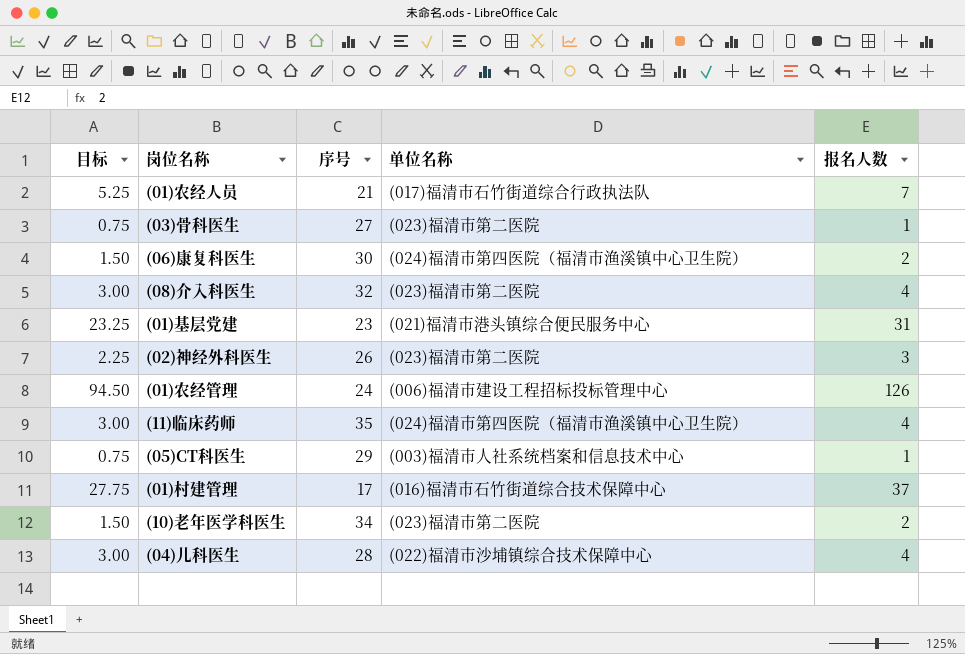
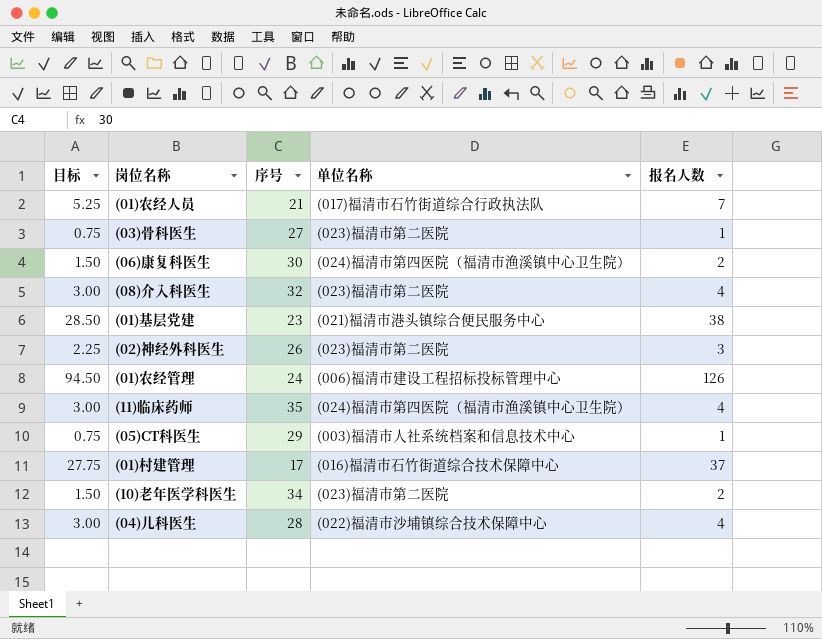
(01)基层党建 | 目标: 23.25 -> 28.50
(01)基层党建 | 报名人数: 31 -> 38

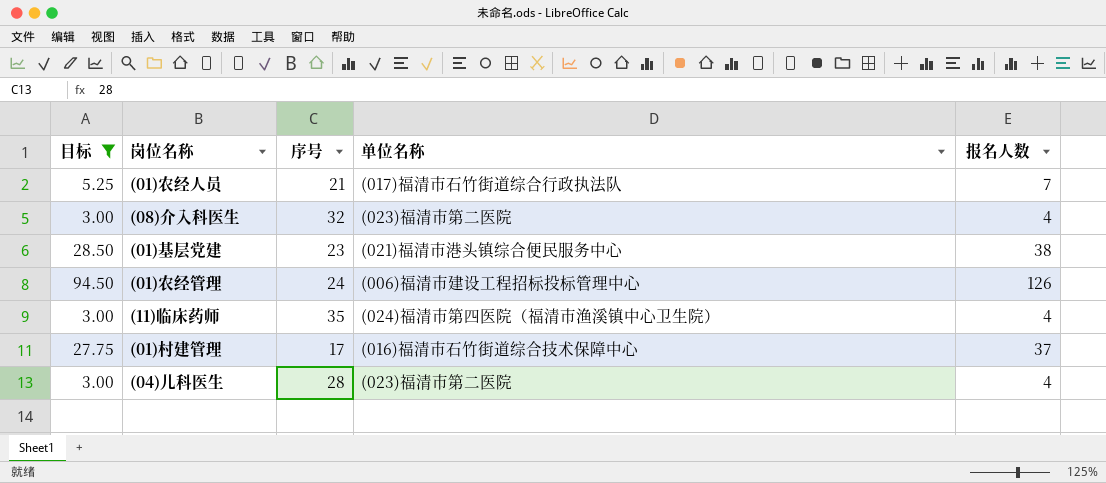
filter: none -> 目标 >= 3.00
(04)儿科医生 | 单位名称: (022)福清市沙埔镇综合技术保障中心 -> (023)福清市第二医院

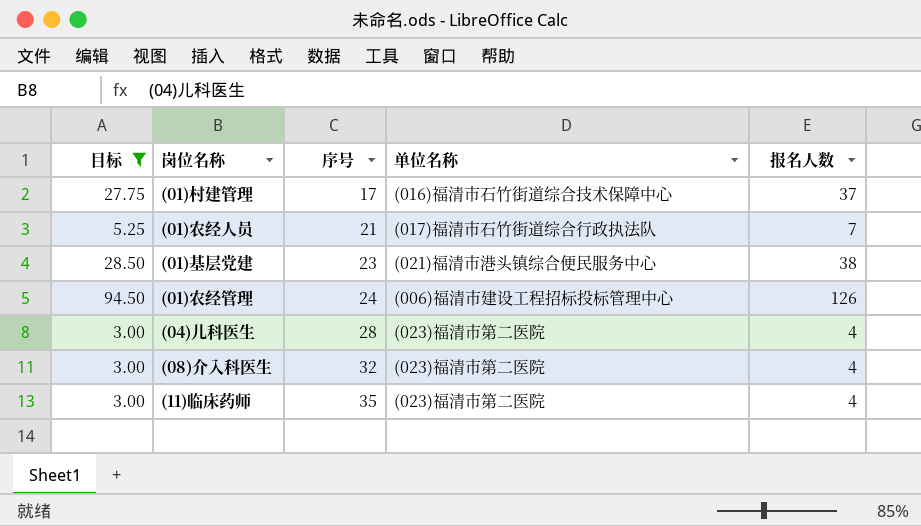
row order: none -> 序号 ascending
(11)临床药师 | 单位名称: (024)福清市第四医院（福清市渔溪镇中心卫生院） -> (023)福清市第二医院

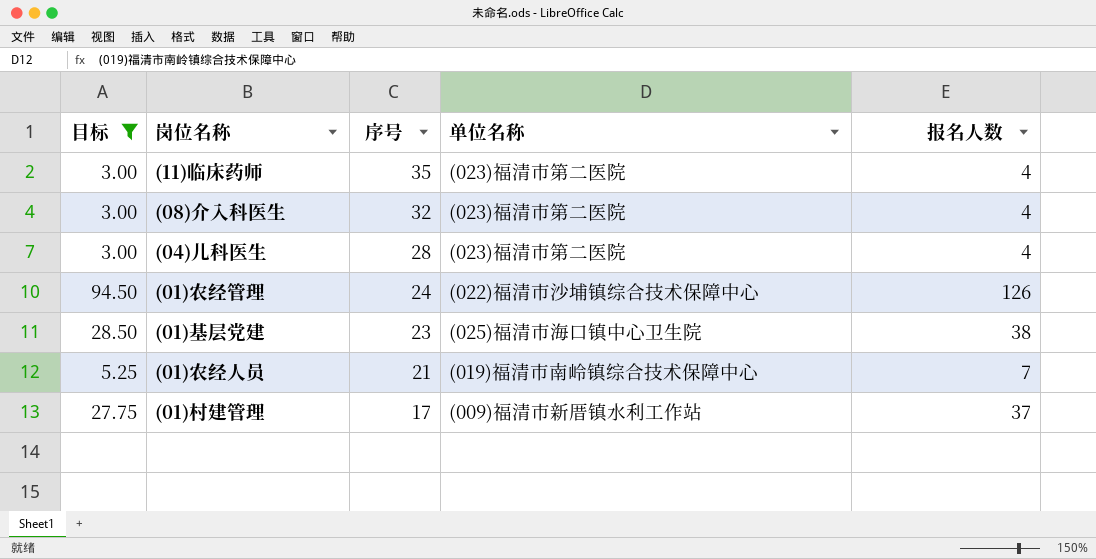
row order: 序号 ascending -> 序号 descending
(01)农经管理 | 单位名称: (006)福清市建设工程招标投标管理中心 -> (022)福清市沙埔镇综合技术保障中心
(01)基层党建 | 单位名称: (021)福清市港头镇综合便民服务中心 -> (025)福清市海口镇中心卫生院
(01)农经人员 | 单位名称: (017)福清市石竹街道综合行政执法队 -> (019)福清市南岭镇综合技术保障中心
(01)村建管理 | 单位名称: (016)福清市石竹街道综合技术保障中心 -> (009)福清市新厝镇水利工作站

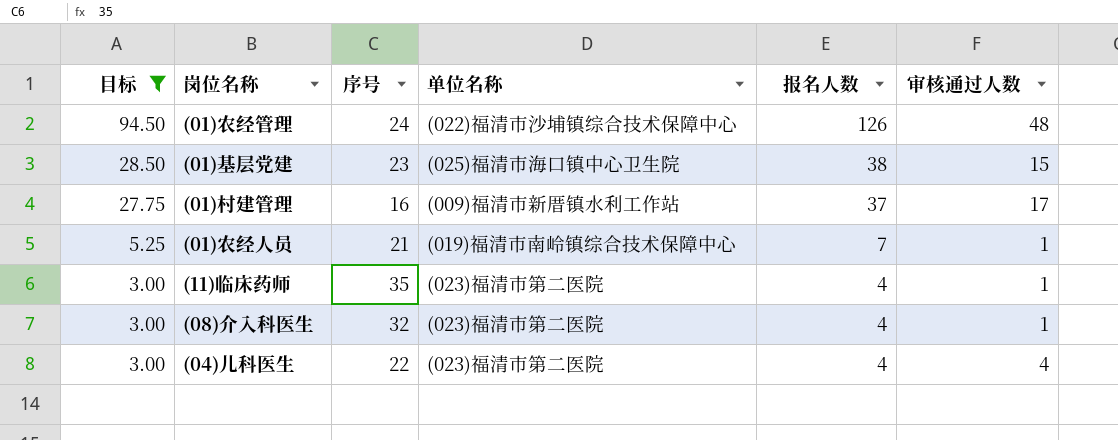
row order: 序号 descending -> 目标 descending
column 审核通过人数 | position: none -> 6
(01)村建管理 | 序号: 17 -> 16
(04)儿科医生 | 序号: 28 -> 22

